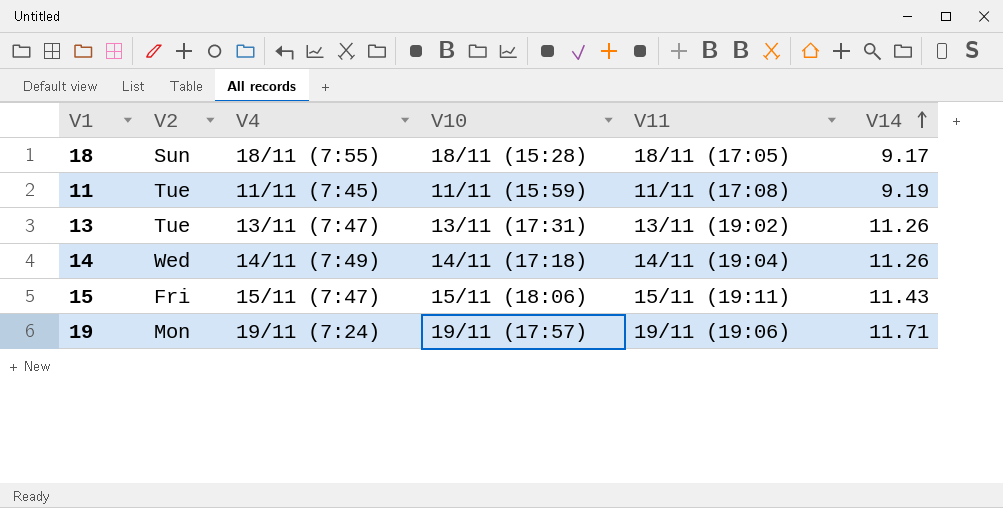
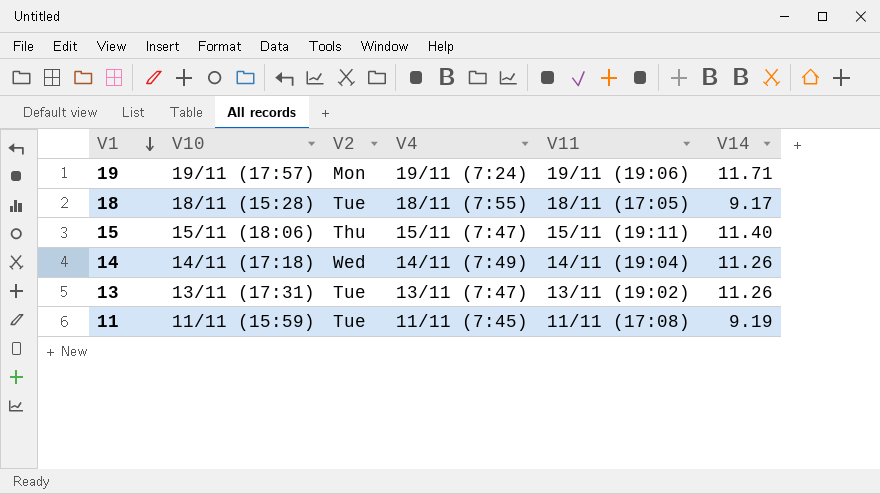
row order: V14 ascending -> V1 descending
column V10 | position: 4 -> 2
18 | V2: Sun -> Tue
15 | V2: Fri -> Thu
15 | V14: 11.43 -> 11.40

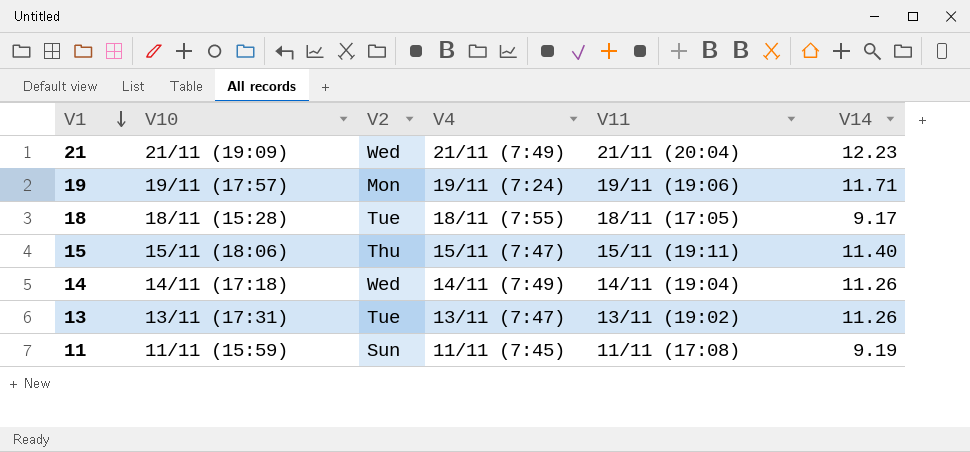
row 21: none -> 21/11 (19:09) | Wed | 21/11 (7:49) | 21/11 (20:04) | 12.23
11 | V2: Tue -> Sun

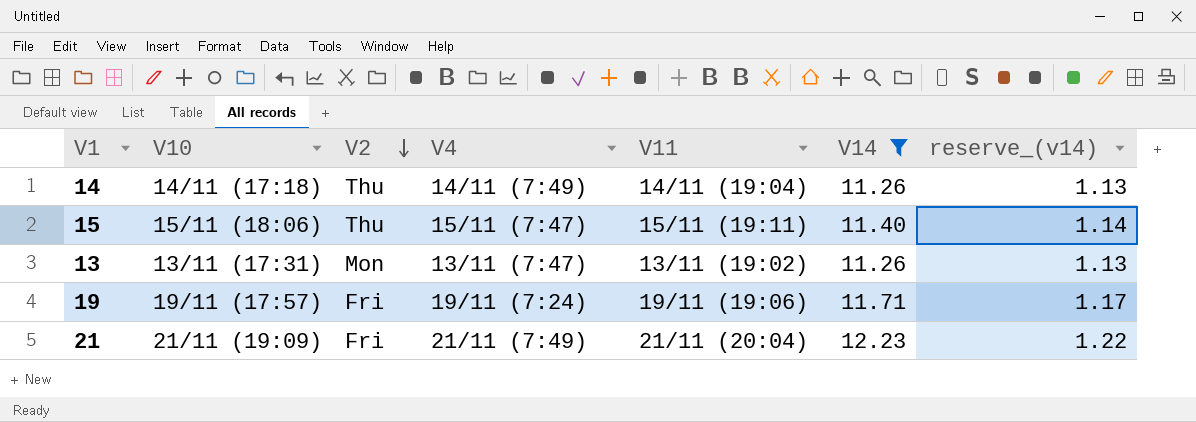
filter: none -> V14 >= 11.26
row order: V1 descending -> V2 descending
column reserve_(v14) | formula: none -> [V14] * 0.1
14 | V2: Wed -> Thu
13 | V2: Tue -> Mon
19 | V2: Mon -> Fri
21 | V2: Wed -> Fri

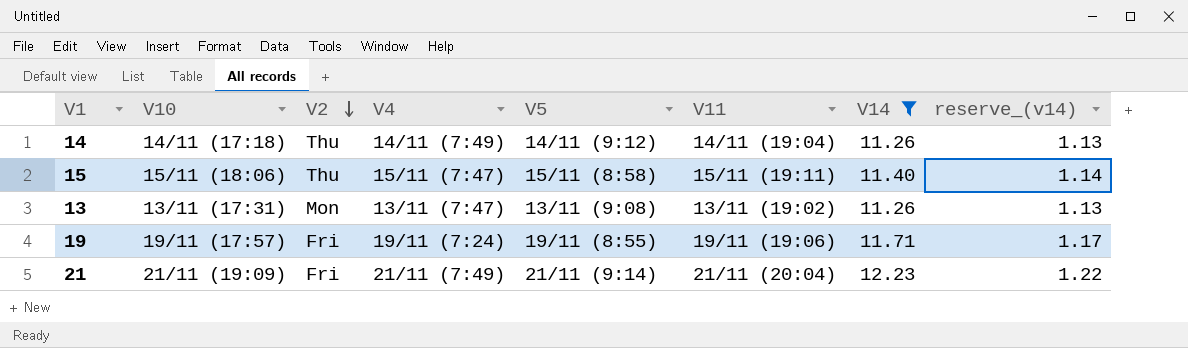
column V5 | position: none -> 5

